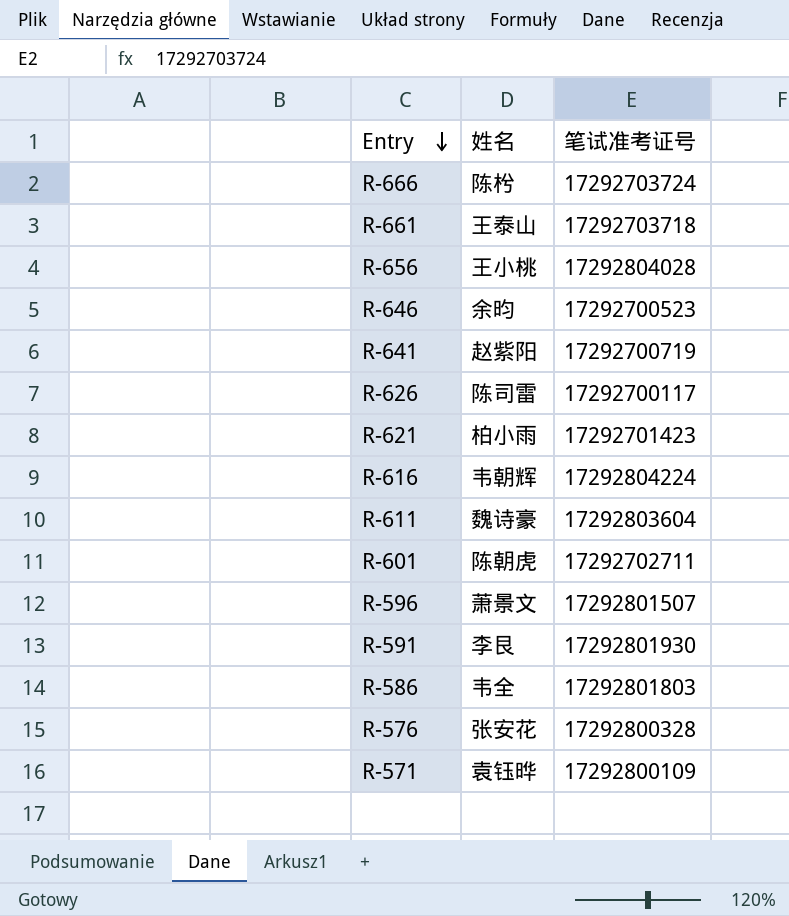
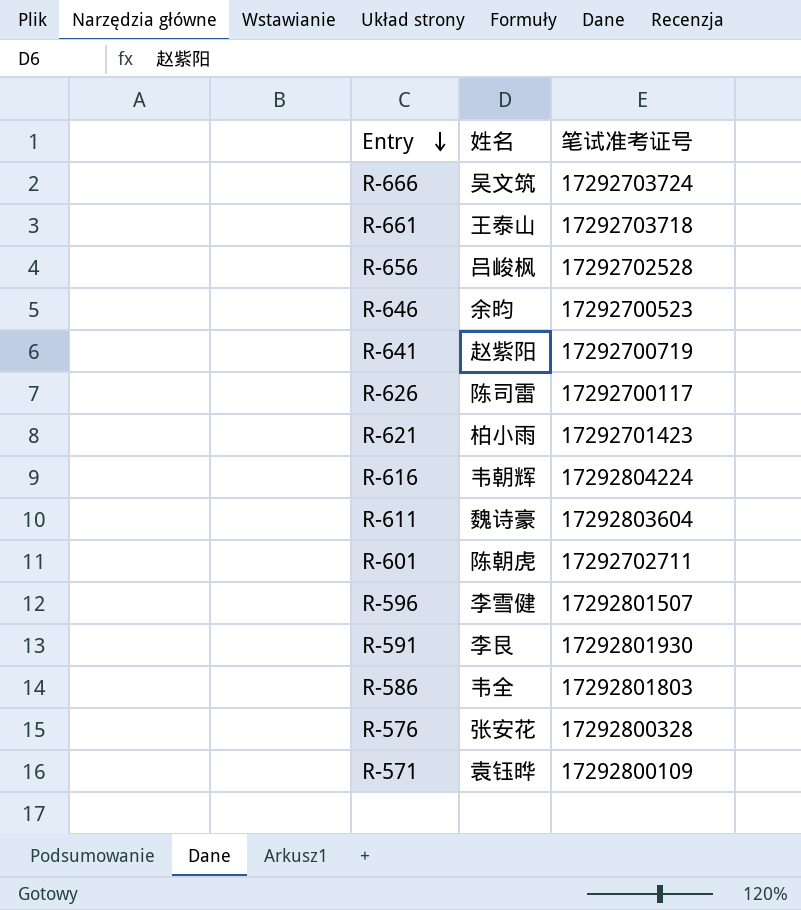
R-666 | 姓名: 陈枍 -> 吴文筑
R-656 | 姓名: 王小桃 -> 吕峻枫
R-656 | 笔试准考证号: 17292804028 -> 17292702528
R-596 | 姓名: 萧景文 -> 李雪健

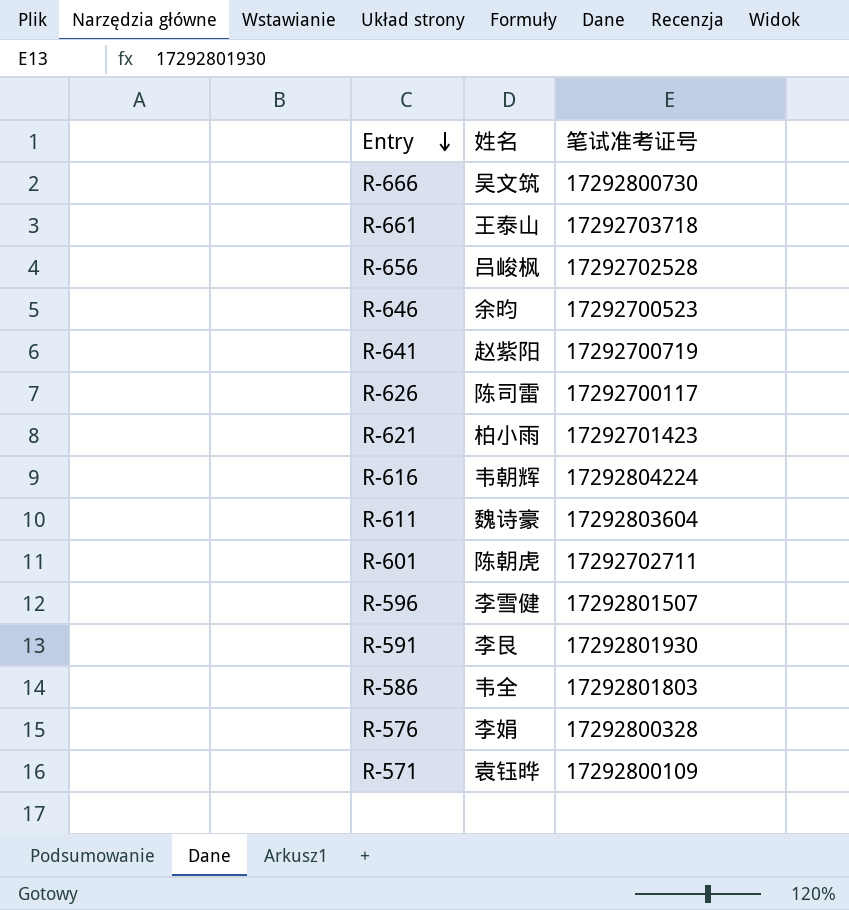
R-666 | 笔试准考证号: 17292703724 -> 17292800730
R-576 | 姓名: 张安花 -> 李娟

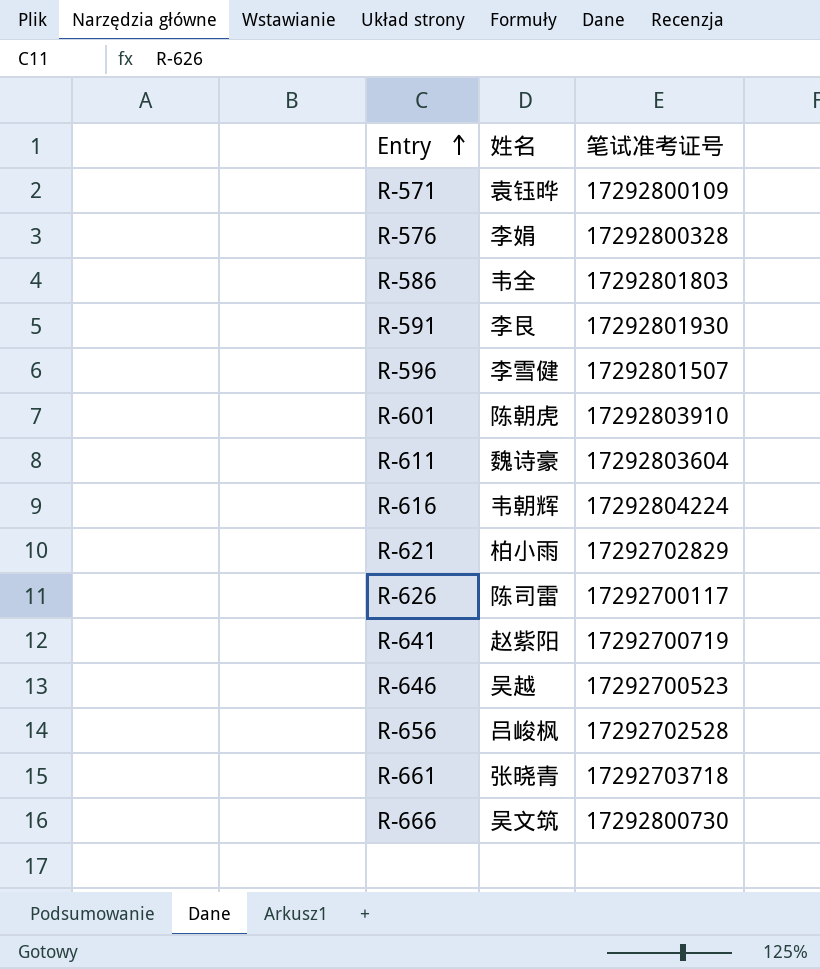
row order: Entry descending -> Entry ascending
R-601 | 笔试准考证号: 17292702711 -> 17292803910
R-621 | 笔试准考证号: 17292701423 -> 17292702829
R-646 | 姓名: 余昀 -> 吴越
R-661 | 姓名: 王泰山 -> 张晓青

